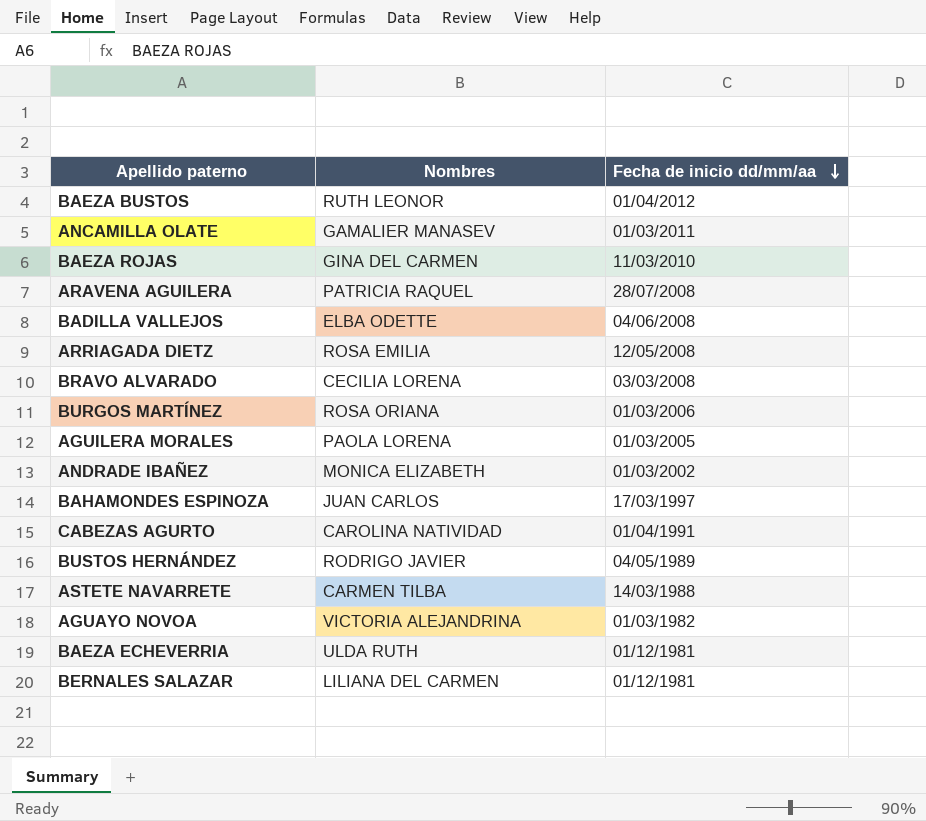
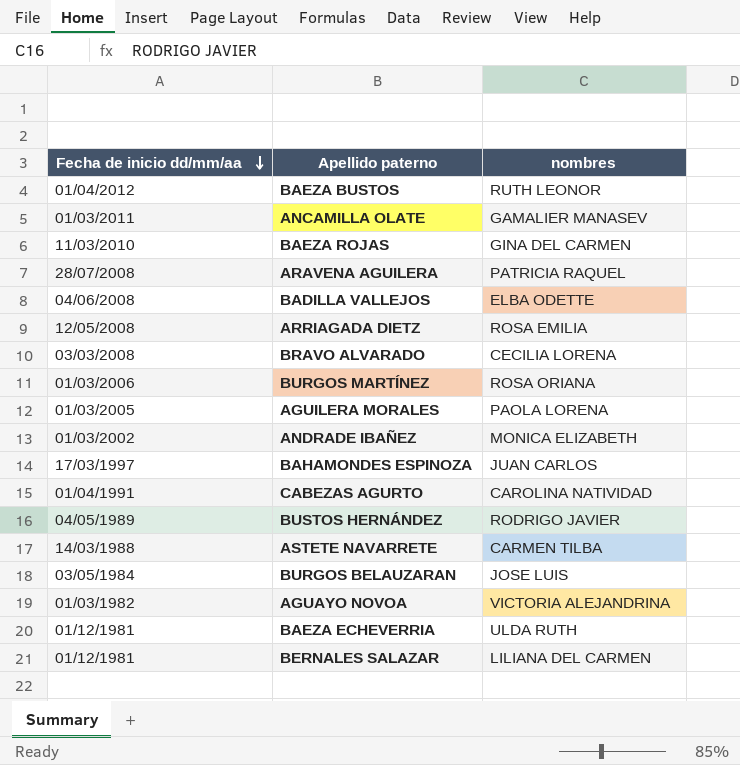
column Fecha de inicio dd/mm/aa | position: 3 -> 1
column name: Nombres -> nombres
row BURGOS BELAUZARAN: none -> 03/05/1984 | JOSE LUIS

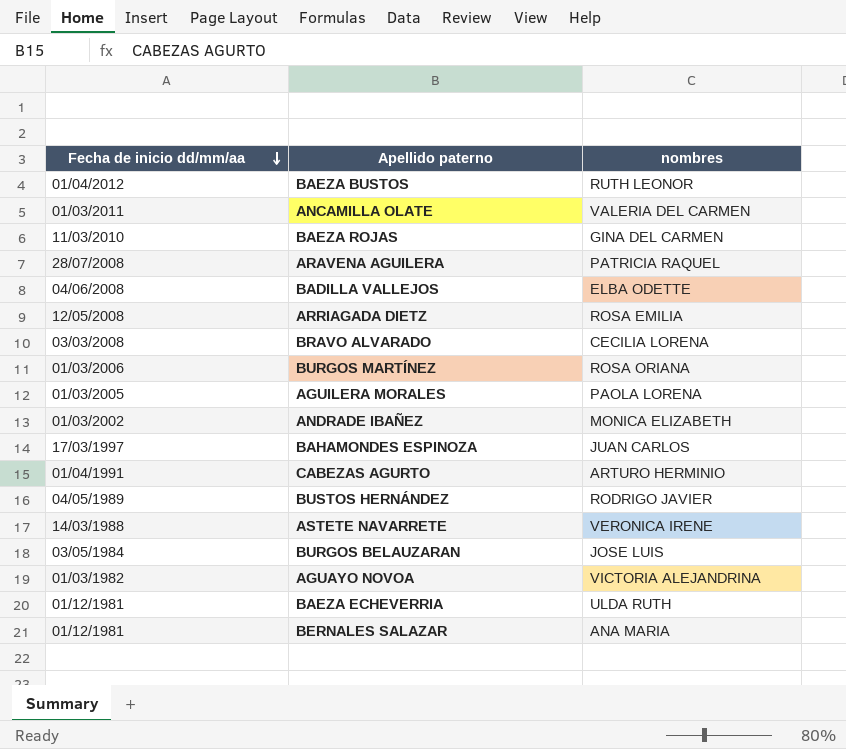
ANCAMILLA OLATE | nombres: GAMALIER MANASEV -> VALERIA DEL CARMEN
CABEZAS AGURTO | nombres: CAROLINA NATIVIDAD -> ARTURO HERMINIO
ASTETE NAVARRETE | nombres: CARMEN TILBA -> VERONICA IRENE
BERNALES SALAZAR | nombres: LILIANA DEL CARMEN -> ANA MARIA

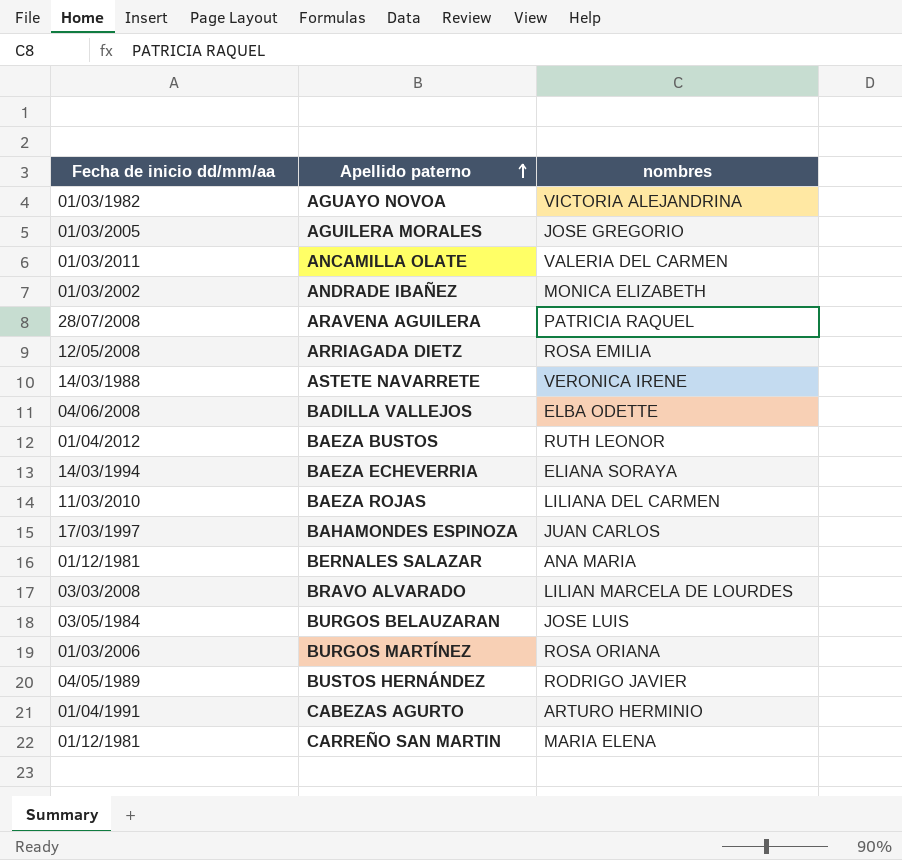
row order: Fecha de inicio dd/mm/aa descending -> Apellido paterno ascending
AGUILERA MORALES | nombres: PAOLA LORENA -> JOSE GREGORIO
BAEZA ECHEVERRIA | Fecha de inicio dd/mm/aa: 01/12/1981 -> 14/03/1994
BAEZA ECHEVERRIA | nombres: ULDA RUTH -> ELIANA SORAYA
BAEZA ROJAS | nombres: GINA DEL CARMEN -> LILIANA DEL CARMEN
BRAVO ALVARADO | nombres: CECILIA LORENA -> LILIAN MARCELA DE LOURDES
row CARREÑO SAN MARTIN: none -> 01/12/1981 | MARIA ELENA

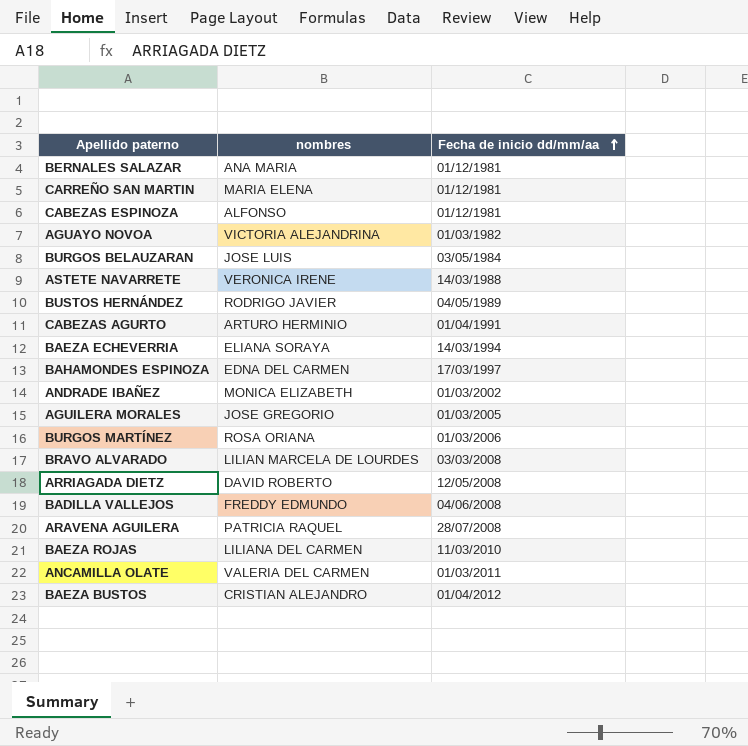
row order: Apellido paterno ascending -> Fecha de inicio dd/mm/aa ascending
column Fecha de inicio dd/mm/aa | position: 1 -> 3
row CABEZAS ESPINOZA: none -> ALFONSO | 01/12/1981
BAHAMONDES ESPINOZA | nombres: JUAN CARLOS -> EDNA DEL CARMEN
ARRIAGADA DIETZ | nombres: ROSA EMILIA -> DAVID ROBERTO
BADILLA VALLEJOS | nombres: ELBA ODETTE -> FREDDY EDMUNDO
BAEZA BUSTOS | nombres: RUTH LEONOR -> CRISTIAN ALEJANDRO

